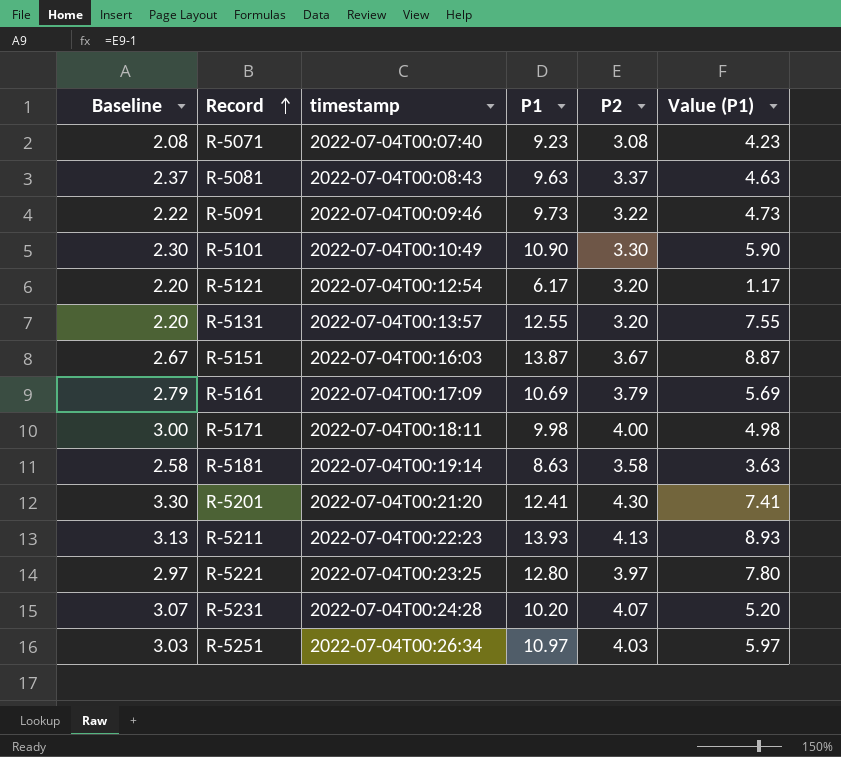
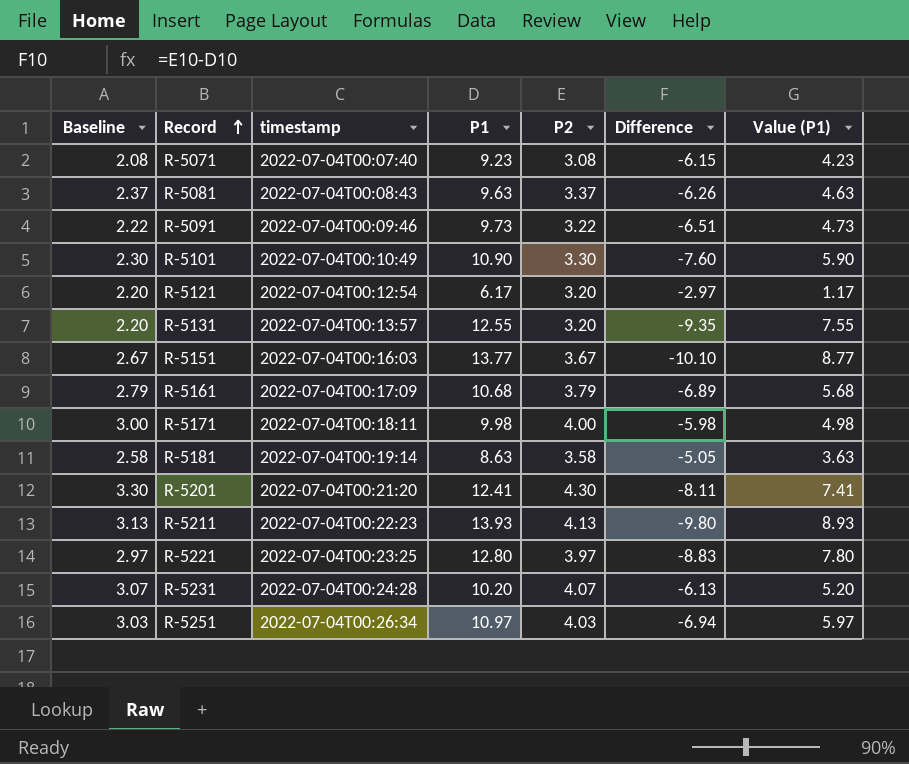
column Difference | formula: none -> [P2] - [P1]
R-5151 | P1: 13.87 -> 13.77
R-5151 | Value (P1): 8.87 -> 8.77
R-5161 | P1: 10.69 -> 10.68
R-5161 | Value (P1): 5.69 -> 5.68

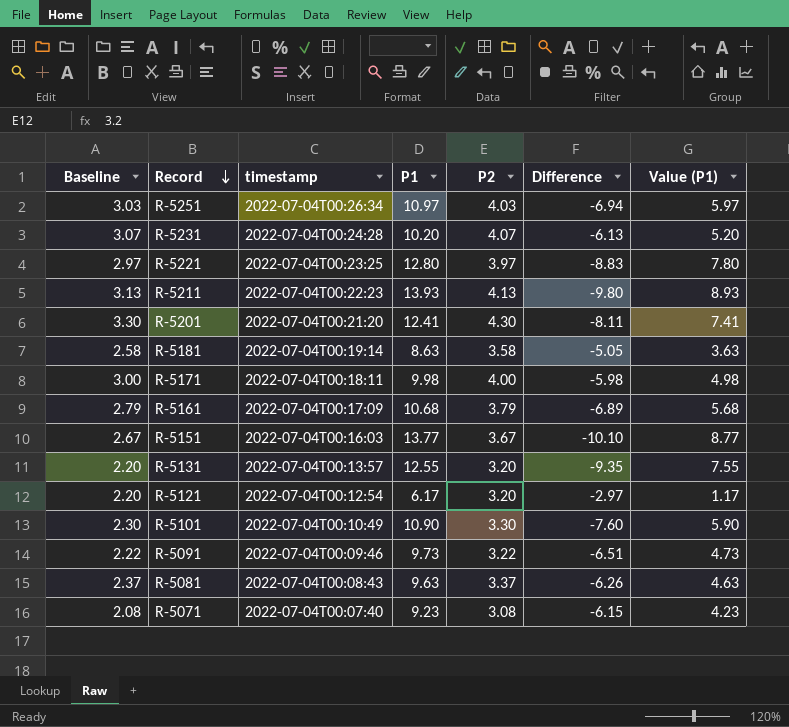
row order: Record ascending -> Record descending

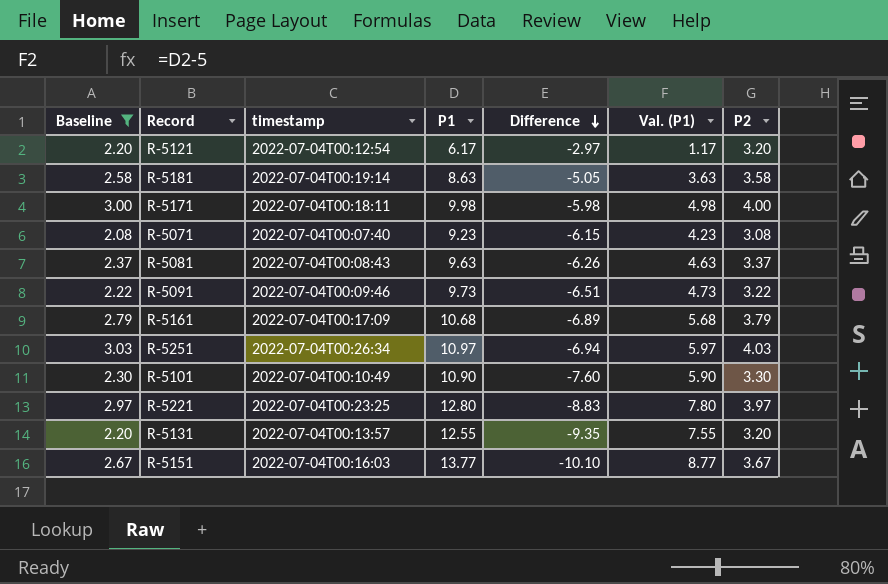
filter: none -> Baseline <= 3.03
row order: Record descending -> Difference descending
column name: Value (P1) -> Val. (P1)
column P2 | position: 5 -> 7

